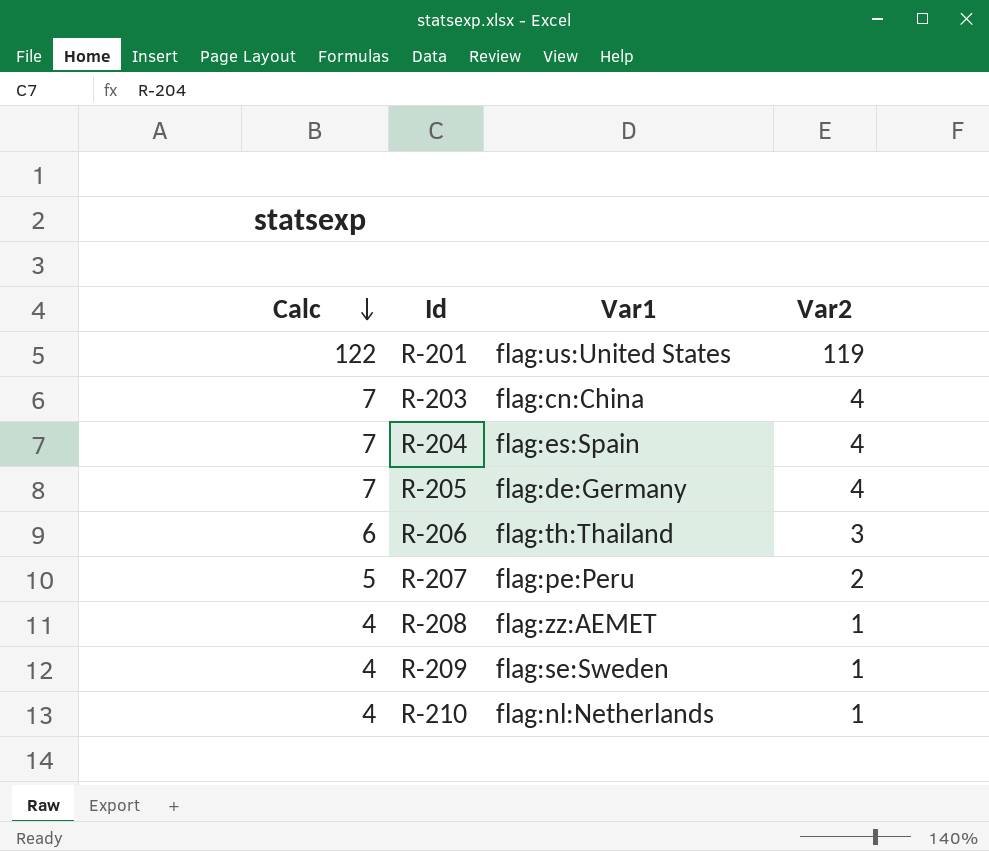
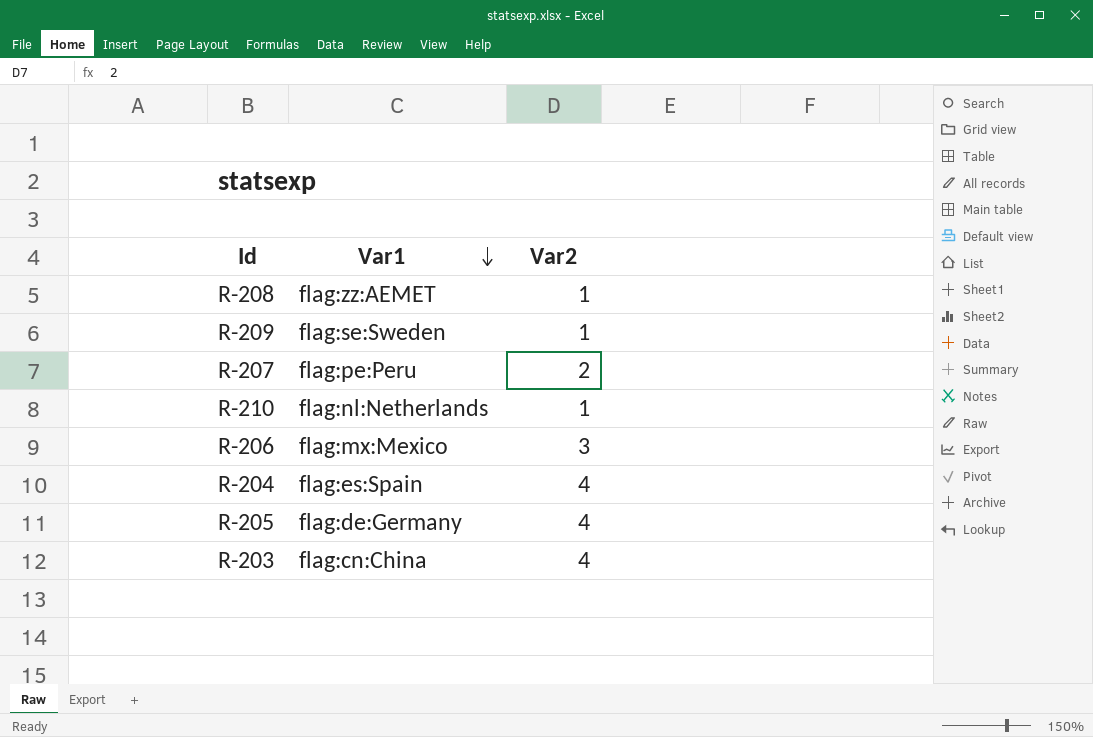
row order: Calc descending -> Var1 descending
column Calc | formula: [Var2] + 3 -> none
row R-201: 122 | flag:us:United States | 119 -> none
R-206 | Var1: flag:th:Thailand -> flag:mx:Mexico

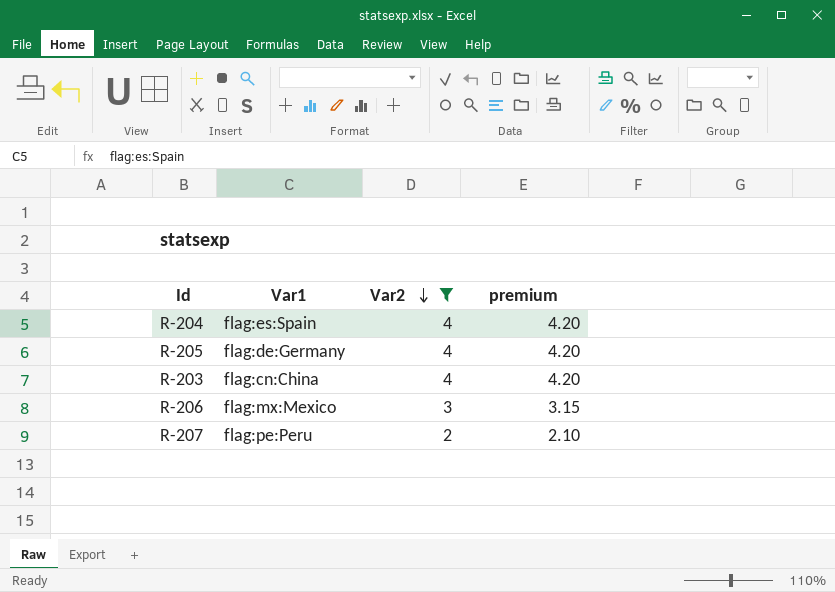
filter: none -> Var2 != 1
row order: Var1 descending -> Var2 descending
column premium | formula: none -> [Var2] * 1.05

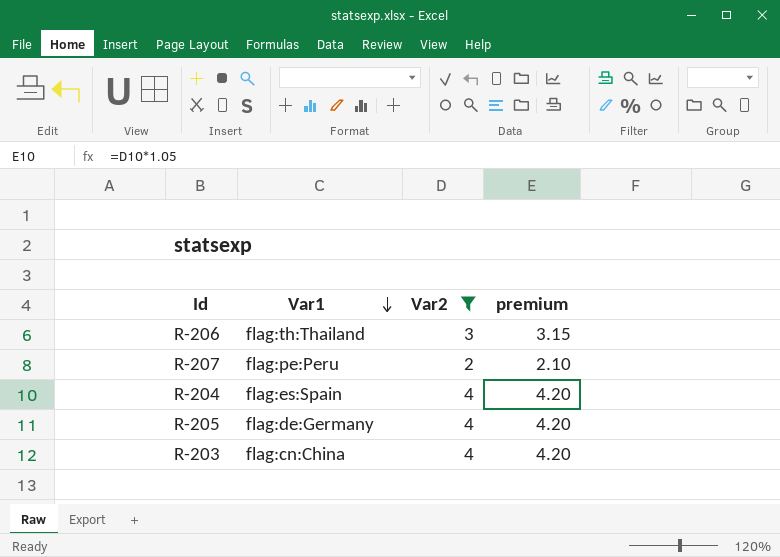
row order: Var2 descending -> Var1 descending
R-206 | Var1: flag:mx:Mexico -> flag:th:Thailand

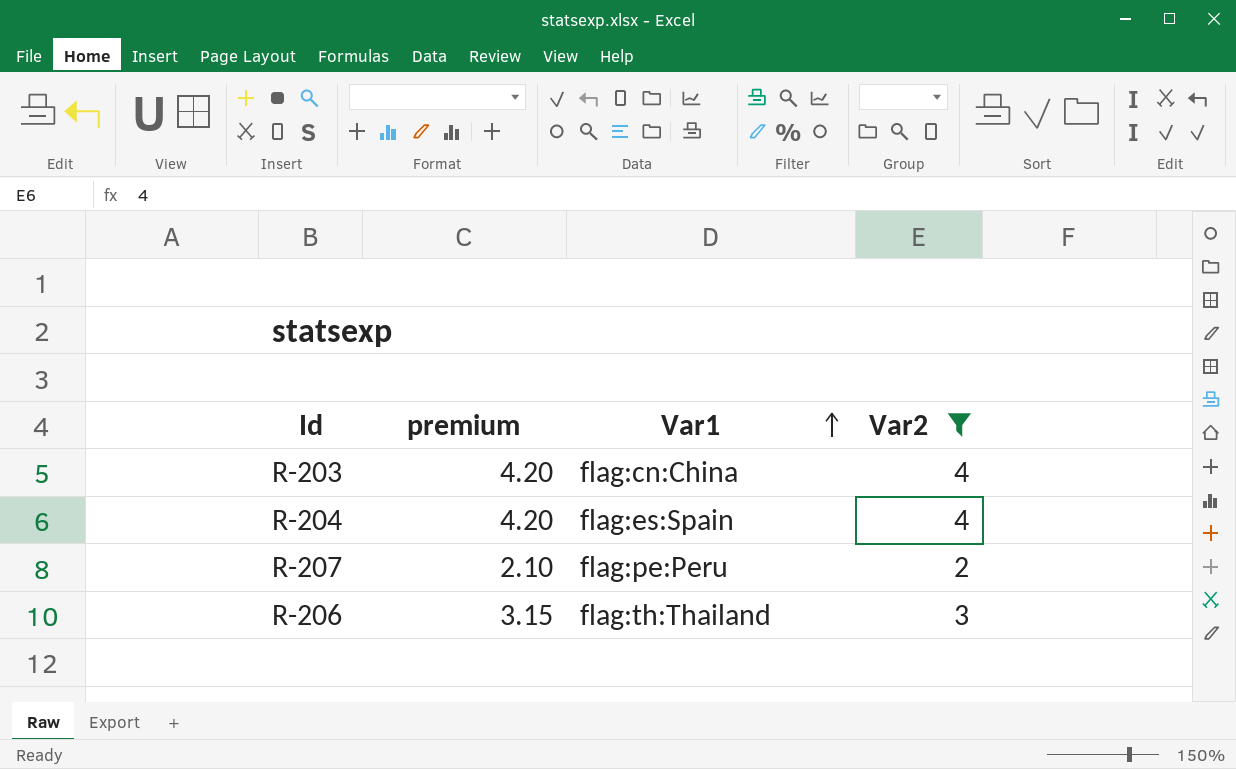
row order: Var1 descending -> Var1 ascending
column premium | position: 4 -> 2
row R-205: flag:de:Germany | 4 | 4.20 -> none

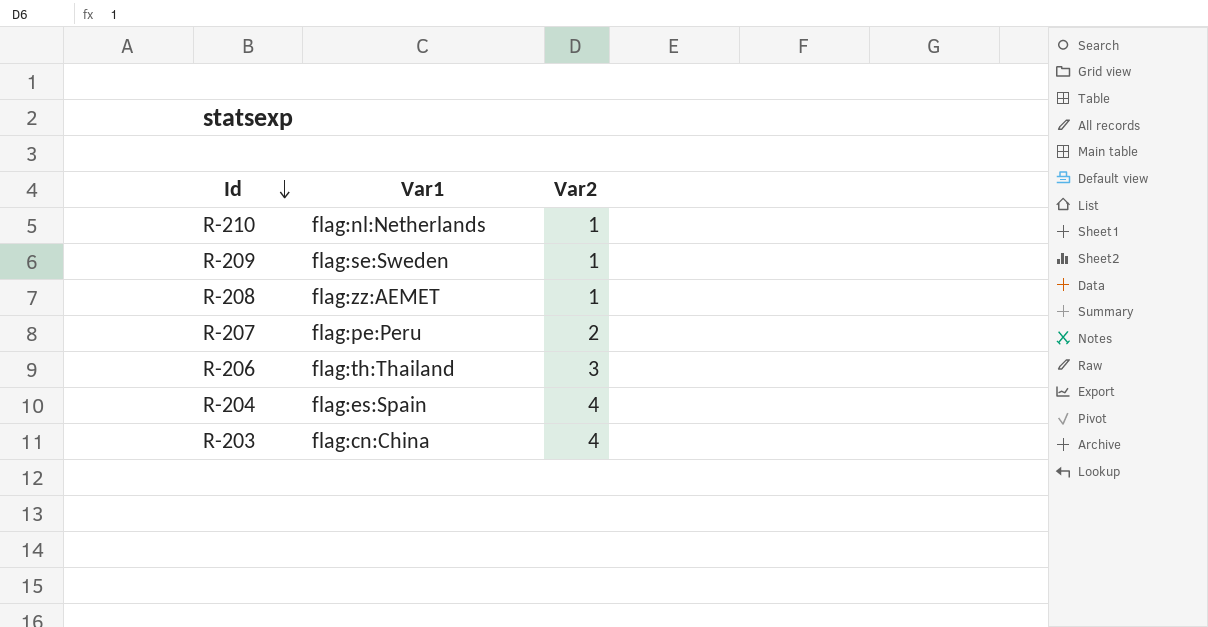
filter: Var2 != 1 -> none
row order: Var1 ascending -> Id descending
column premium | formula: [Var2] * 1.05 -> none

